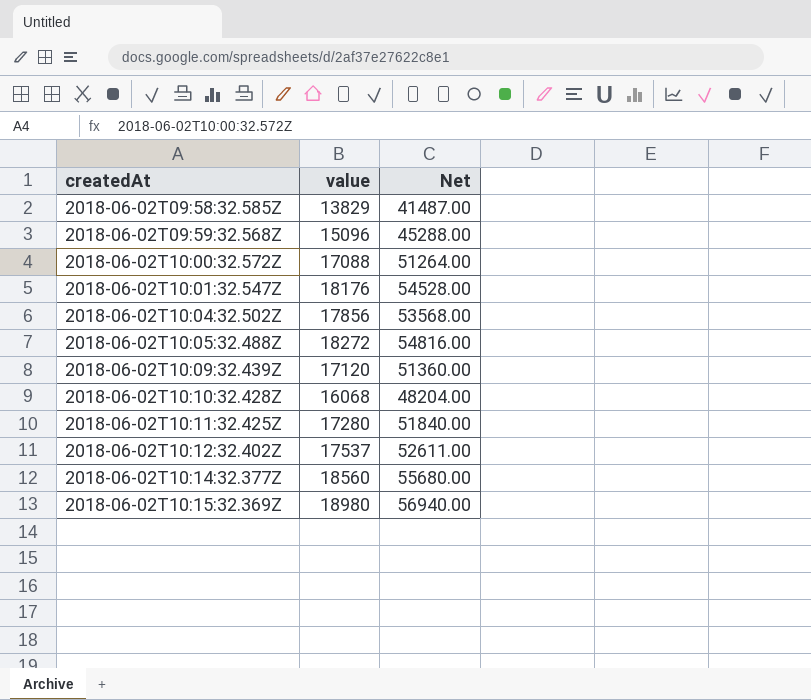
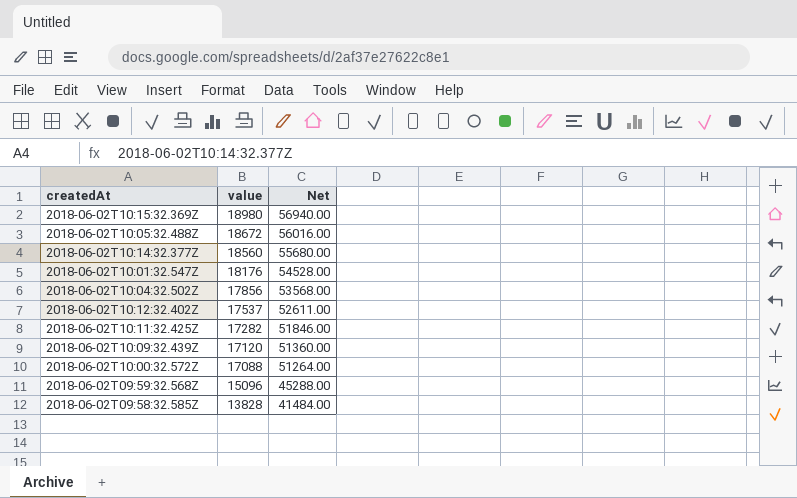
row order: createdAt ascending -> value descending
row 2018-06-02T10:10:32.428Z: 16068 | 48204.00 -> none
2018-06-02T10:05:32.488Z | value: 18272 -> 18672
2018-06-02T10:05:32.488Z | Net: 54816.00 -> 56016.00
2018-06-02T10:11:32.425Z | value: 17280 -> 17282
2018-06-02T10:11:32.425Z | Net: 51840.00 -> 51846.00
2018-06-02T09:58:32.585Z | value: 13829 -> 13828
2018-06-02T09:58:32.585Z | Net: 41487.00 -> 41484.00

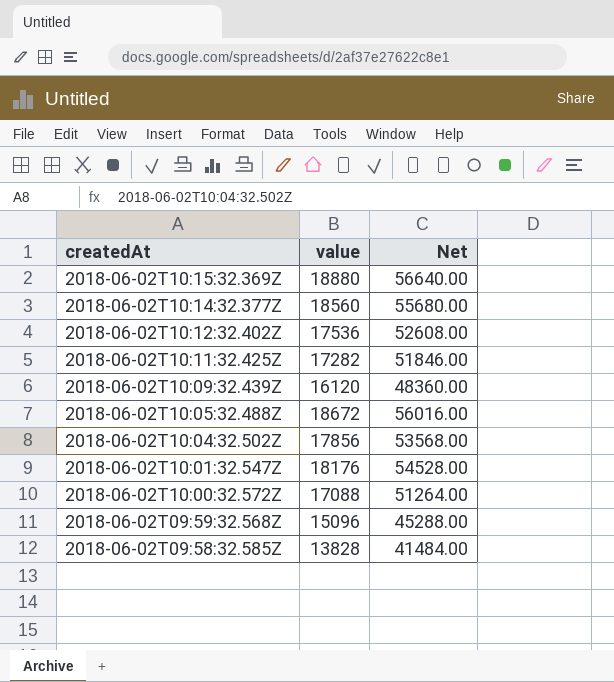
row order: value descending -> createdAt descending
2018-06-02T10:15:32.369Z | value: 18980 -> 18880
2018-06-02T10:15:32.369Z | Net: 56940.00 -> 56640.00
2018-06-02T10:12:32.402Z | value: 17537 -> 17536
2018-06-02T10:12:32.402Z | Net: 52611.00 -> 52608.00
2018-06-02T10:09:32.439Z | value: 17120 -> 16120
2018-06-02T10:09:32.439Z | Net: 51360.00 -> 48360.00

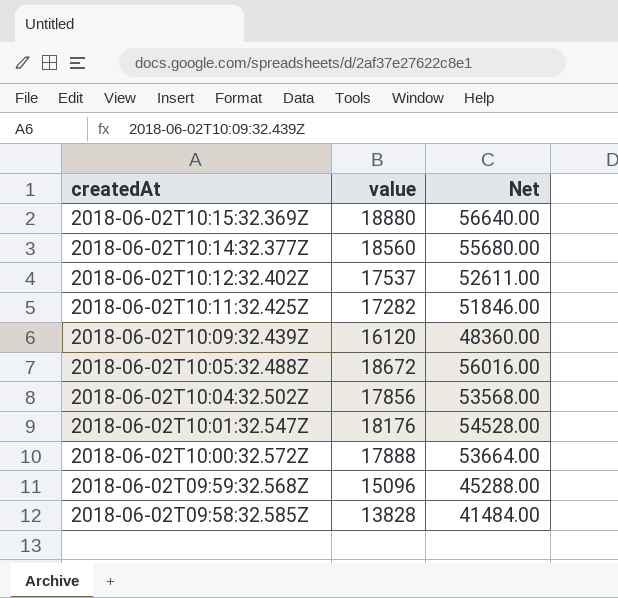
2018-06-02T10:12:32.402Z | value: 17536 -> 17537
2018-06-02T10:12:32.402Z | Net: 52608.00 -> 52611.00
2018-06-02T10:00:32.572Z | value: 17088 -> 17888
2018-06-02T10:00:32.572Z | Net: 51264.00 -> 53664.00

